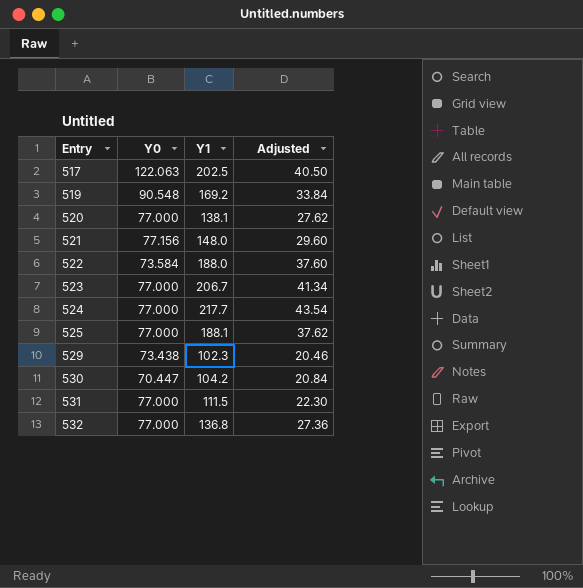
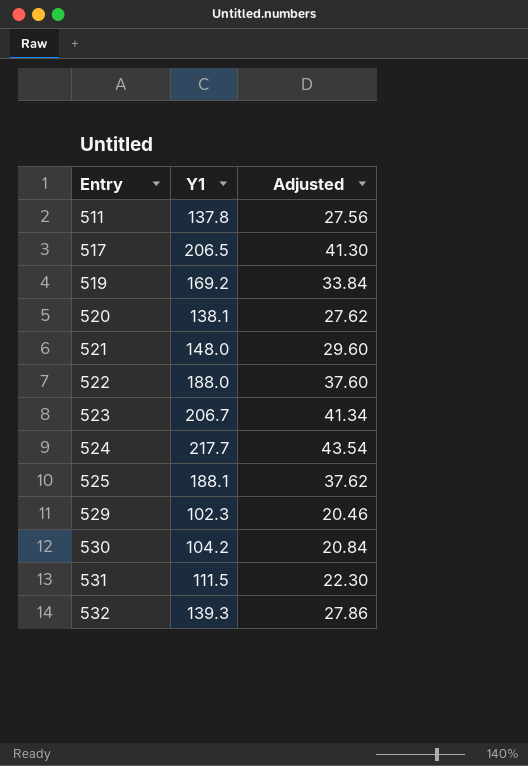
column Y0 | position: 2 -> none
row 511: none -> 137.8 | 27.56
517 | Y1: 202.5 -> 206.5
517 | Adjusted: 40.50 -> 41.30
532 | Y1: 136.8 -> 139.3
532 | Adjusted: 27.36 -> 27.86

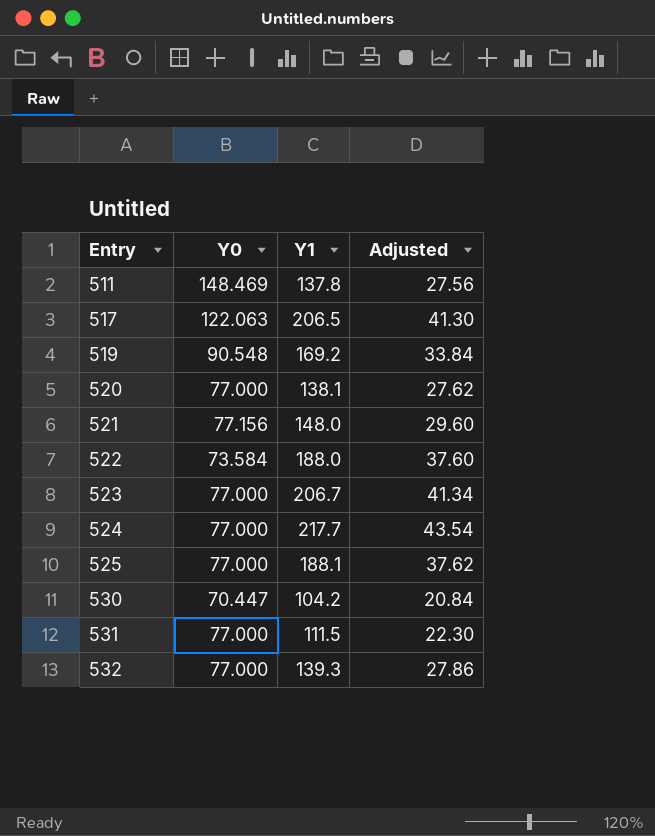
column Y0 | position: none -> 2
row 529: 102.3 | 20.46 -> none

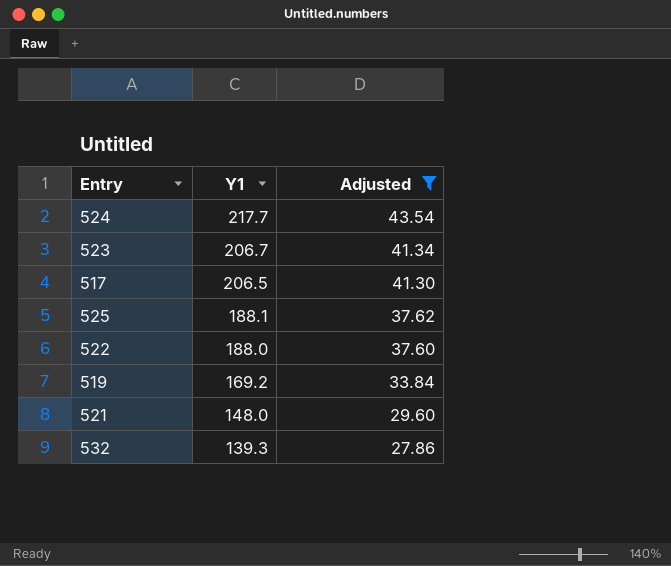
filter: none -> Adjusted >= 27.86
row order: Entry ascending -> Y1 descending
column Y0 | position: 2 -> none

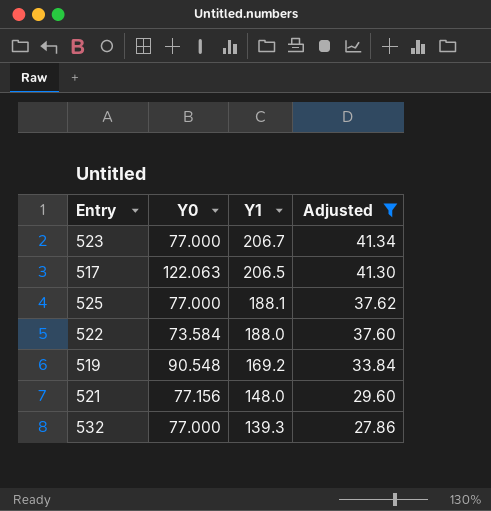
column Y0 | position: none -> 2
row 524: 217.7 | 43.54 -> none

